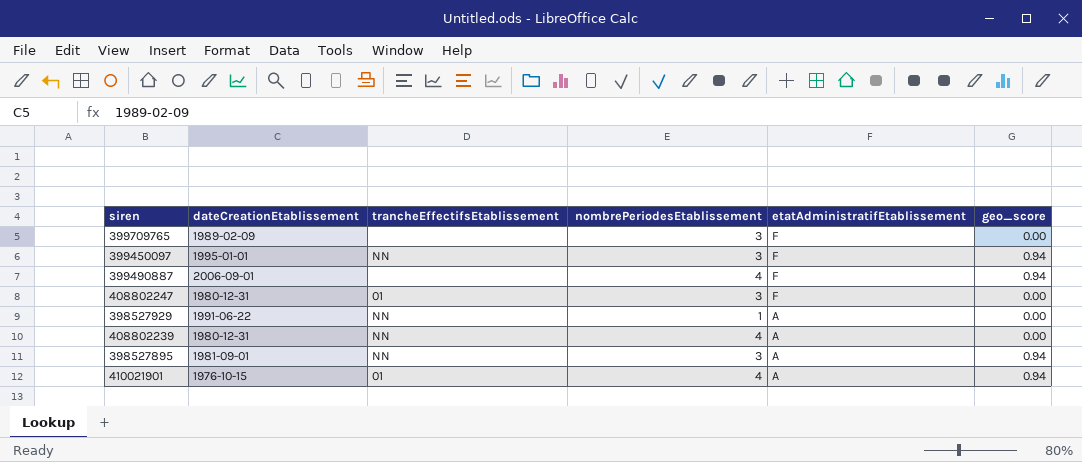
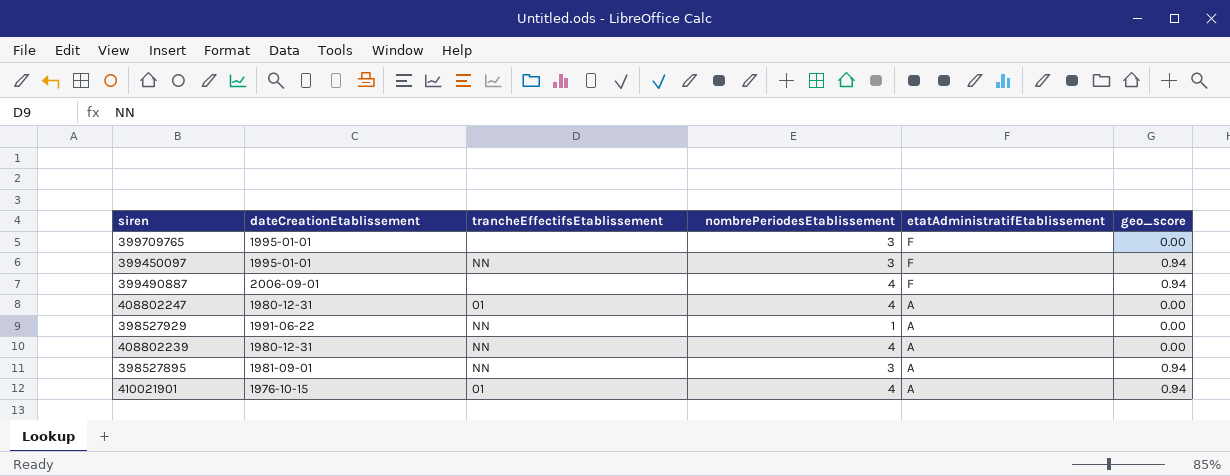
399709765 | dateCreationEtablissement: 1989-02-09 -> 1995-01-01
408802247 | nombrePeriodesEtablissement: 3 -> 4
408802247 | etatAdministratifEtablissement: F -> A

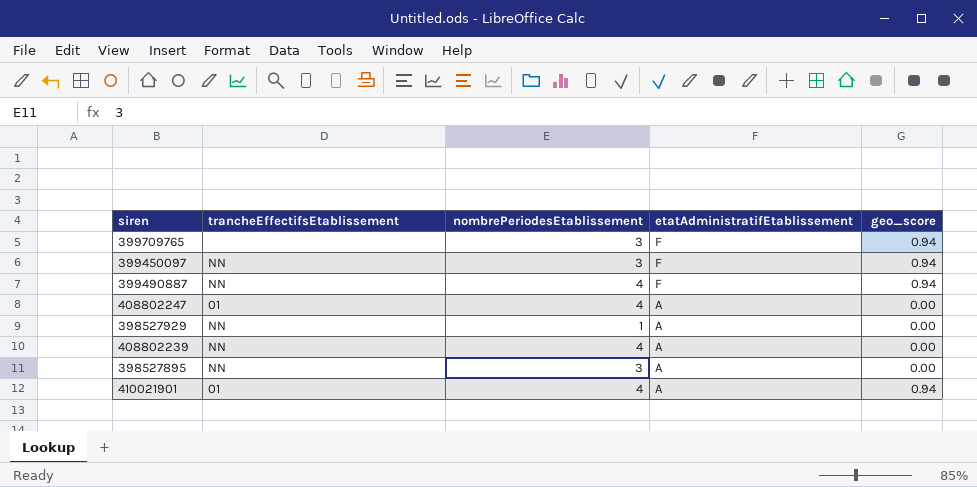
column dateCreationEtablissement | position: 2 -> none
399709765 | geo_score: 0.00 -> 0.94
399490887 | trancheEffectifsEtablissement: none -> NN
398527895 | geo_score: 0.94 -> 0.00

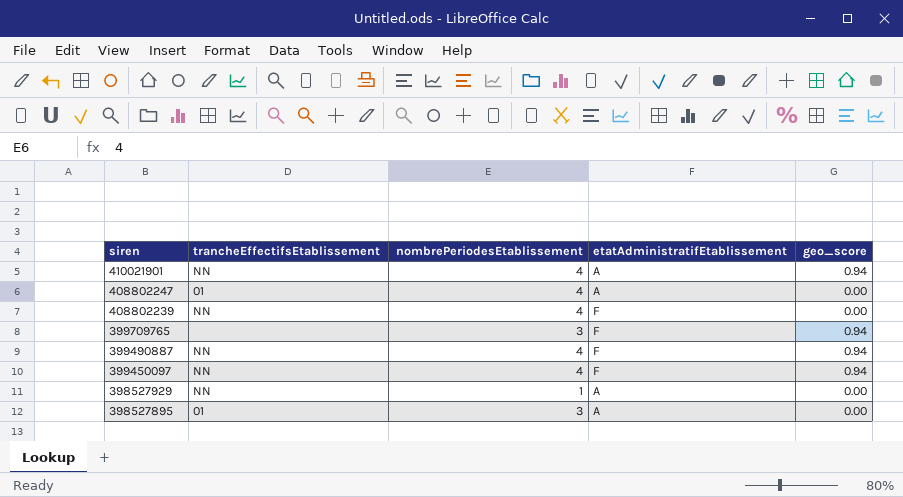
row order: etatAdministratifEtablissement descending -> siren descending
410021901 | trancheEffectifsEtablissement: 01 -> NN
408802239 | etatAdministratifEtablissement: A -> F
399450097 | nombrePeriodesEtablissement: 3 -> 4
398527895 | trancheEffectifsEtablissement: NN -> 01

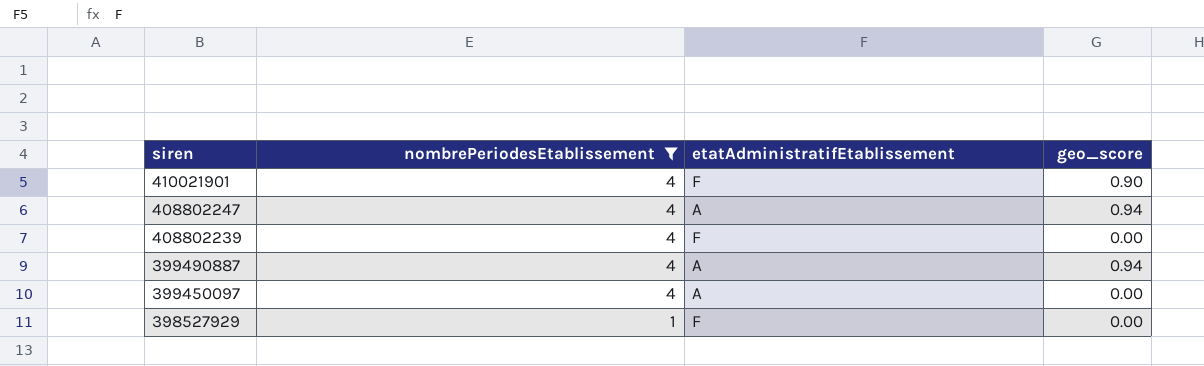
filter: none -> nombrePeriodesEtablissement != 3
column trancheEffectifsEtablissement | position: 2 -> none
410021901 | etatAdministratifEtablissement: A -> F
410021901 | geo_score: 0.94 -> 0.90
408802247 | geo_score: 0.00 -> 0.94
399490887 | etatAdministratifEtablissement: F -> A
399450097 | etatAdministratifEtablissement: F -> A
399450097 | geo_score: 0.94 -> 0.00
398527929 | etatAdministratifEtablissement: A -> F

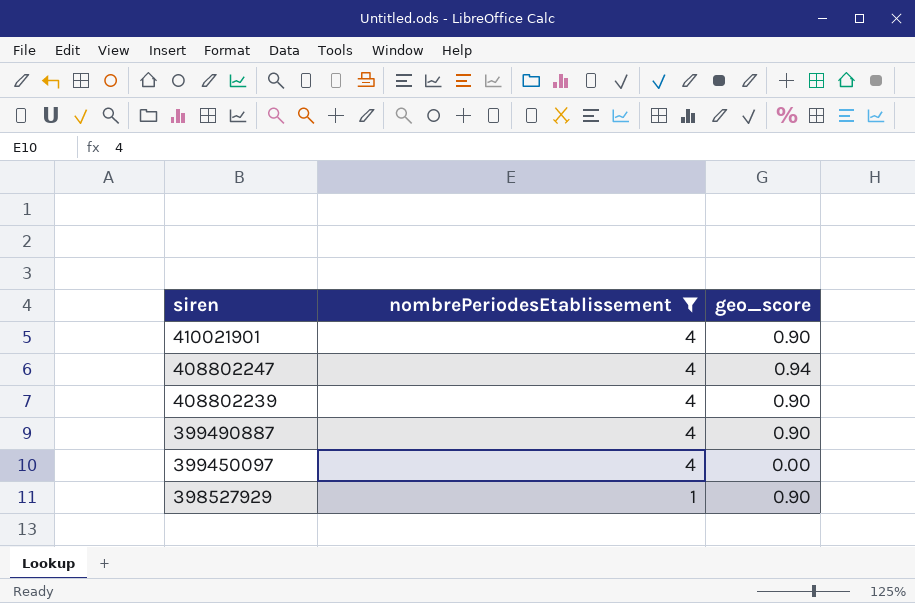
column etatAdministratifEtablissement | position: 3 -> none
408802239 | geo_score: 0.00 -> 0.90
399490887 | geo_score: 0.94 -> 0.90
398527929 | geo_score: 0.00 -> 0.90

